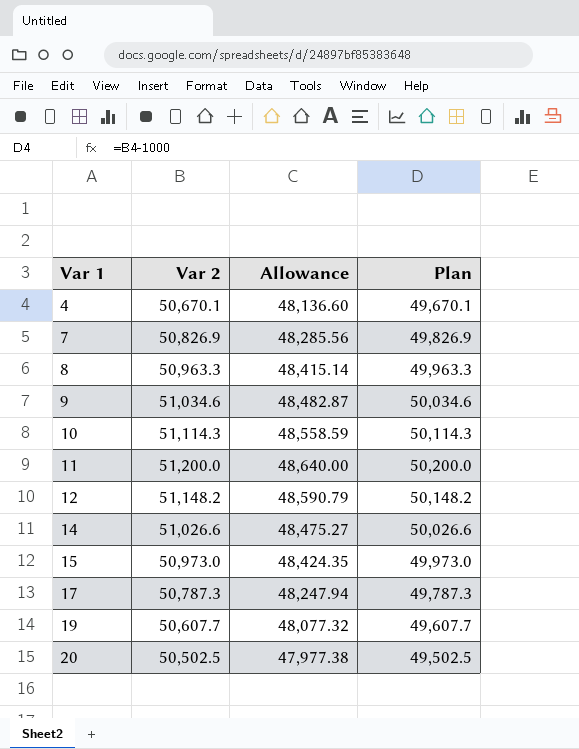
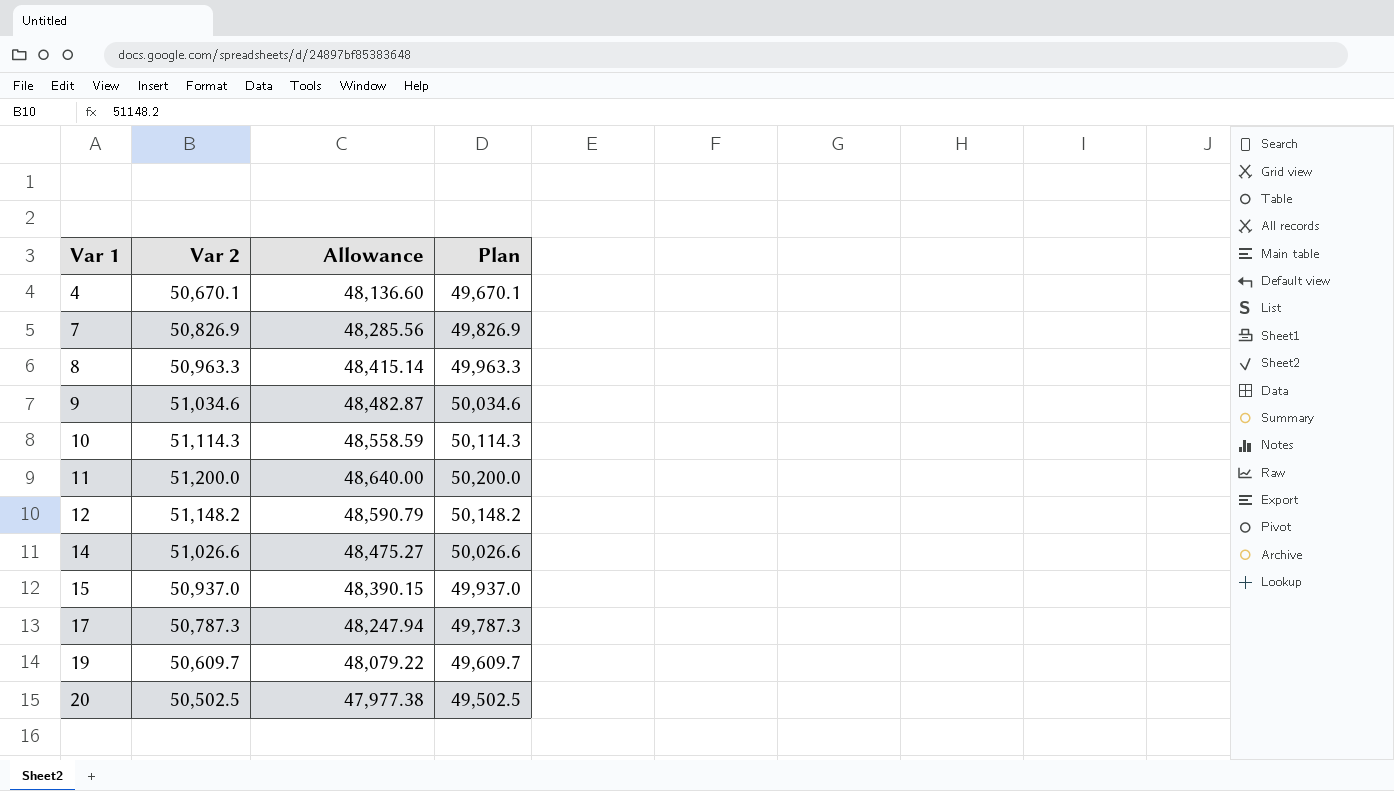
15 | Var 2: 50,973.0 -> 50,937.0
15 | Allowance: 48,424.35 -> 48,390.15
15 | Plan: 49,973.0 -> 49,937.0
19 | Var 2: 50,607.7 -> 50,609.7
19 | Allowance: 48,077.32 -> 48,079.22
19 | Plan: 49,607.7 -> 49,609.7

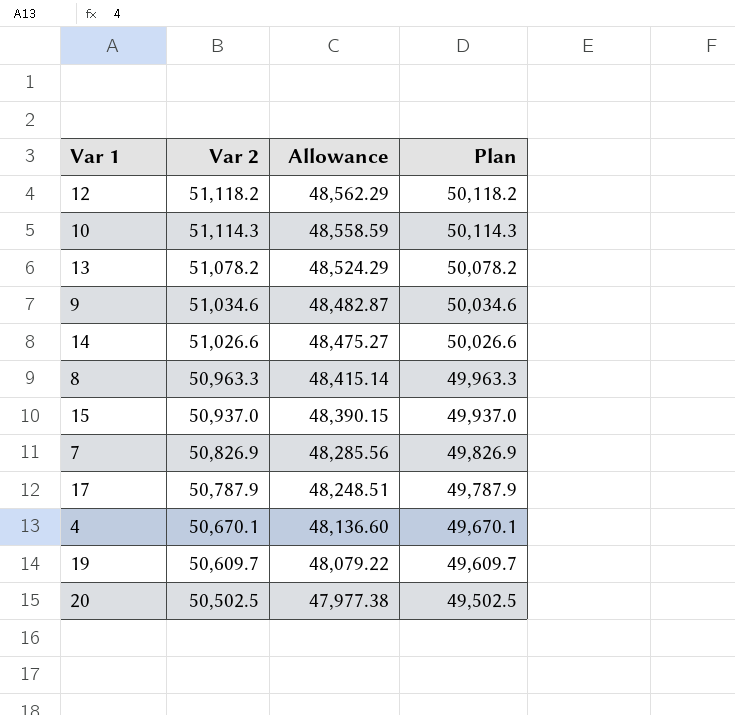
row order: Var 1 ascending -> Var 2 descending
row 11: 51,200.0 | 48,640.00 | 50,200.0 -> none
12 | Var 2: 51,148.2 -> 51,118.2
12 | Allowance: 48,590.79 -> 48,562.29
12 | Plan: 50,148.2 -> 50,118.2
row 13: none -> 51,078.2 | 48,524.29 | 50,078.2
17 | Var 2: 50,787.3 -> 50,787.9
17 | Allowance: 48,247.94 -> 48,248.51
17 | Plan: 49,787.3 -> 49,787.9

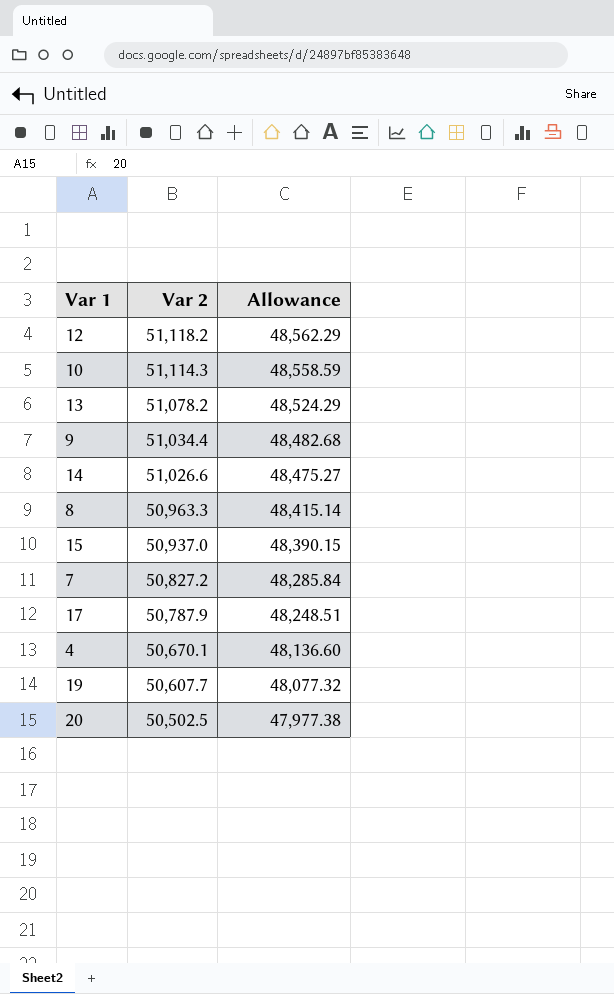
column Plan | formula: [Var 2] - 1000 -> none
9 | Var 2: 51,034.6 -> 51,034.4
9 | Allowance: 48,482.87 -> 48,482.68
7 | Var 2: 50,826.9 -> 50,827.2
7 | Allowance: 48,285.56 -> 48,285.84
19 | Var 2: 50,609.7 -> 50,607.7
19 | Allowance: 48,079.22 -> 48,077.32

